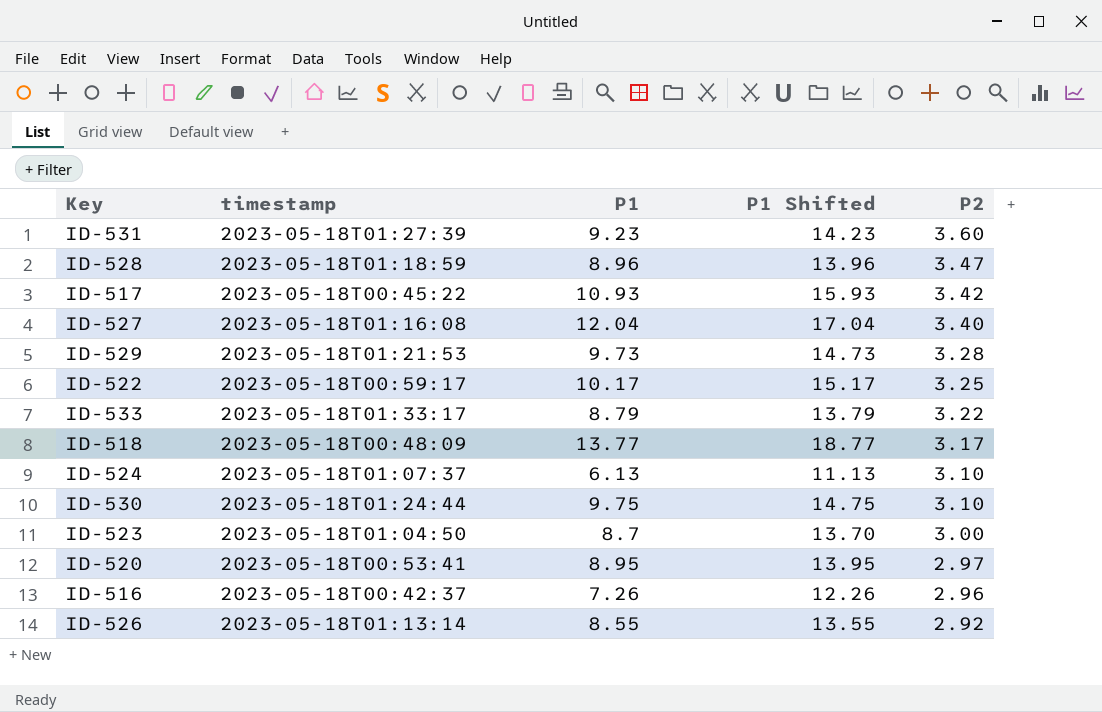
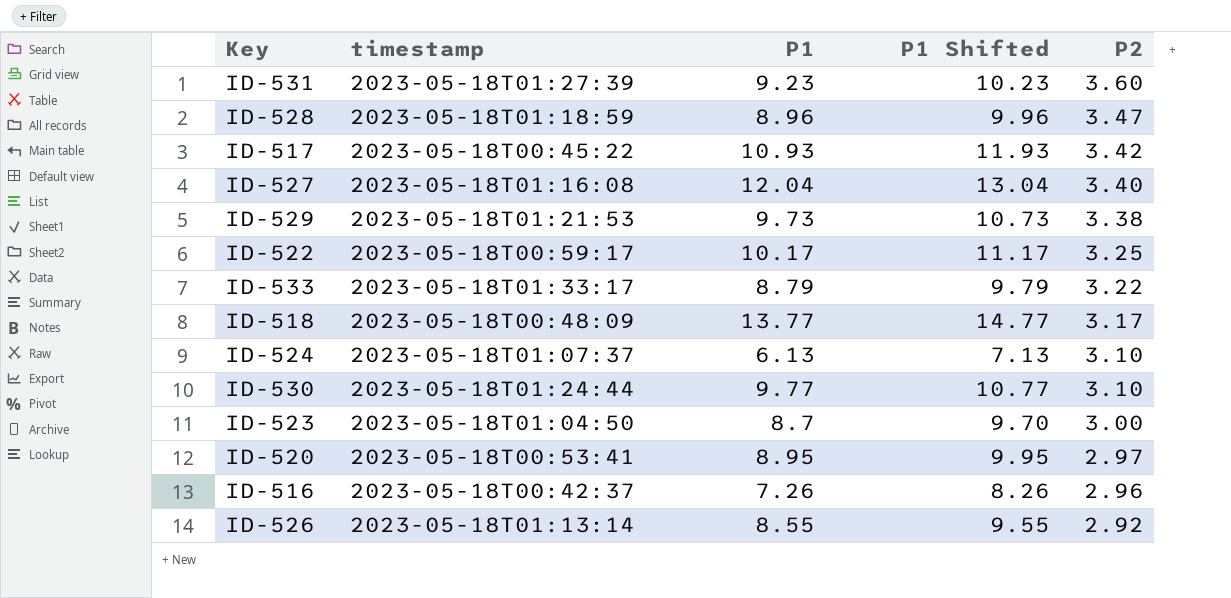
column P1 Shifted | formula: [P1] + 5 -> [P1] + 1
ID-529 | P2: 3.28 -> 3.38
ID-530 | P1: 9.75 -> 9.77

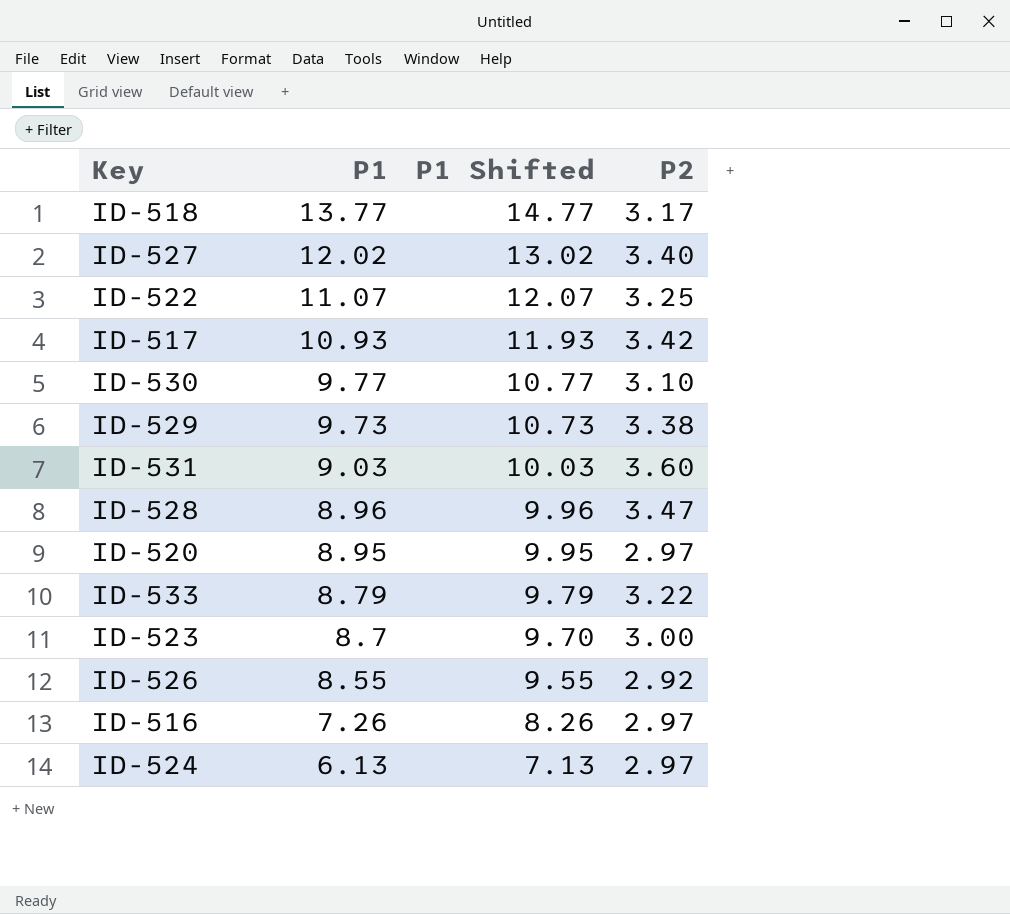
row order: P2 descending -> P1 descending
column timestamp | position: 2 -> none
ID-527 | P1: 12.04 -> 12.02
ID-527 | P1 Shifted: 13.04 -> 13.02
ID-522 | P1: 10.17 -> 11.07
ID-522 | P1 Shifted: 11.17 -> 12.07
ID-531 | P1: 9.23 -> 9.03
ID-531 | P1 Shifted: 10.23 -> 10.03
ID-516 | P2: 2.96 -> 2.97
ID-524 | P2: 3.10 -> 2.97

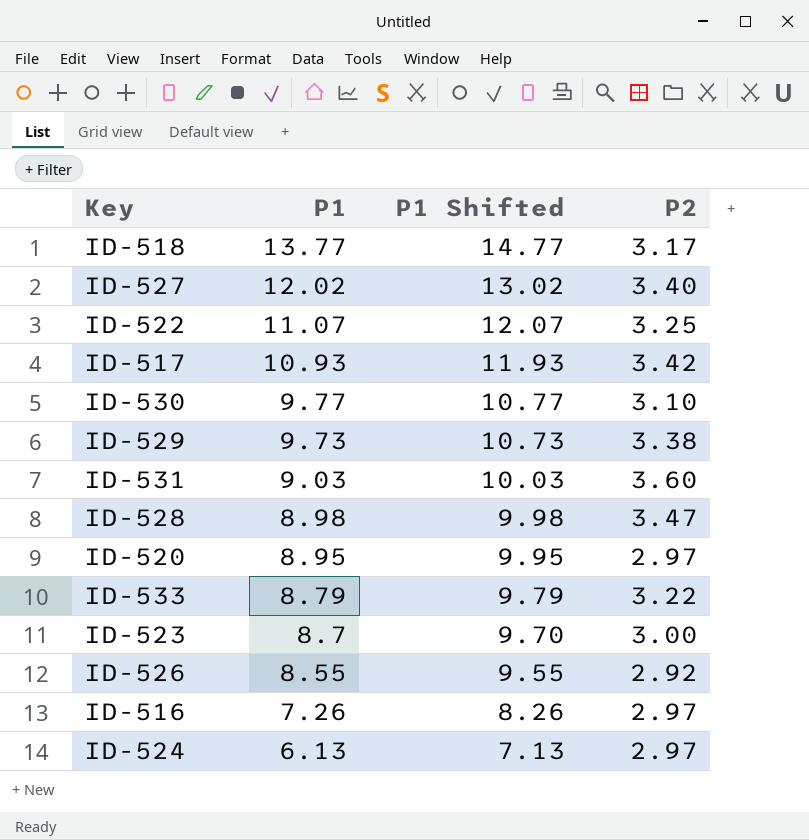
ID-528 | P1: 8.96 -> 8.98
ID-528 | P1 Shifted: 9.96 -> 9.98

